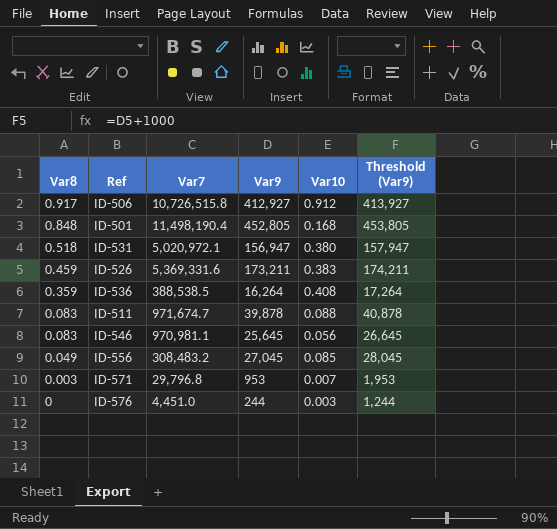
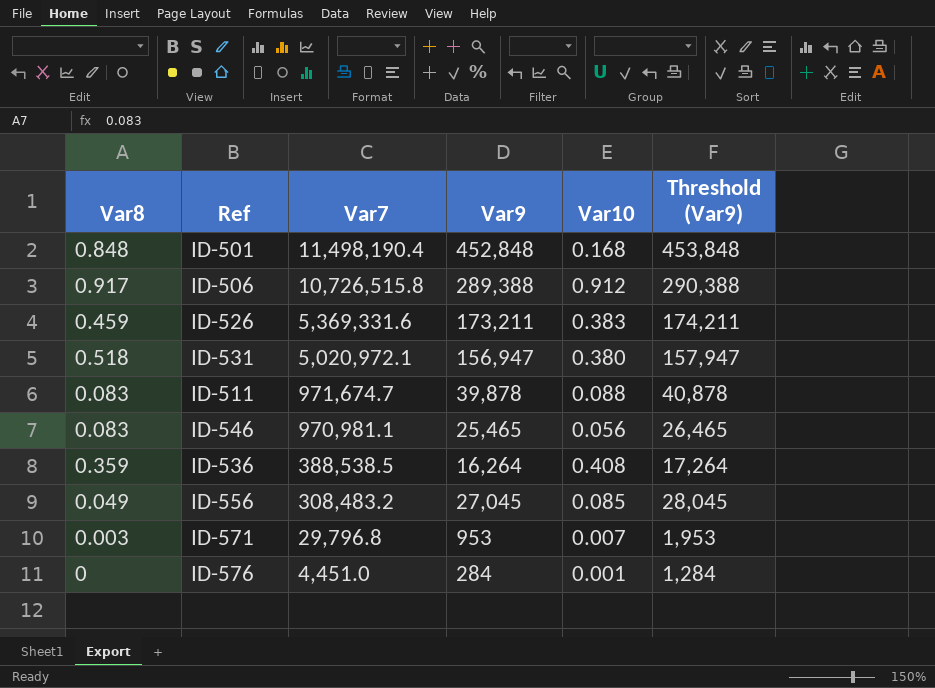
row order: Var8 descending -> Var7 descending
ID-501 | Var9: 452,805 -> 452,848
ID-501 | Threshold (Var9): 453,805 -> 453,848
ID-506 | Var9: 412,927 -> 289,388
ID-506 | Threshold (Var9): 413,927 -> 290,388
ID-546 | Var9: 25,645 -> 25,465
ID-546 | Threshold (Var9): 26,645 -> 26,465
ID-576 | Var9: 244 -> 284
ID-576 | Var10: 0.003 -> 0.001
ID-576 | Threshold (Var9): 1,244 -> 1,284

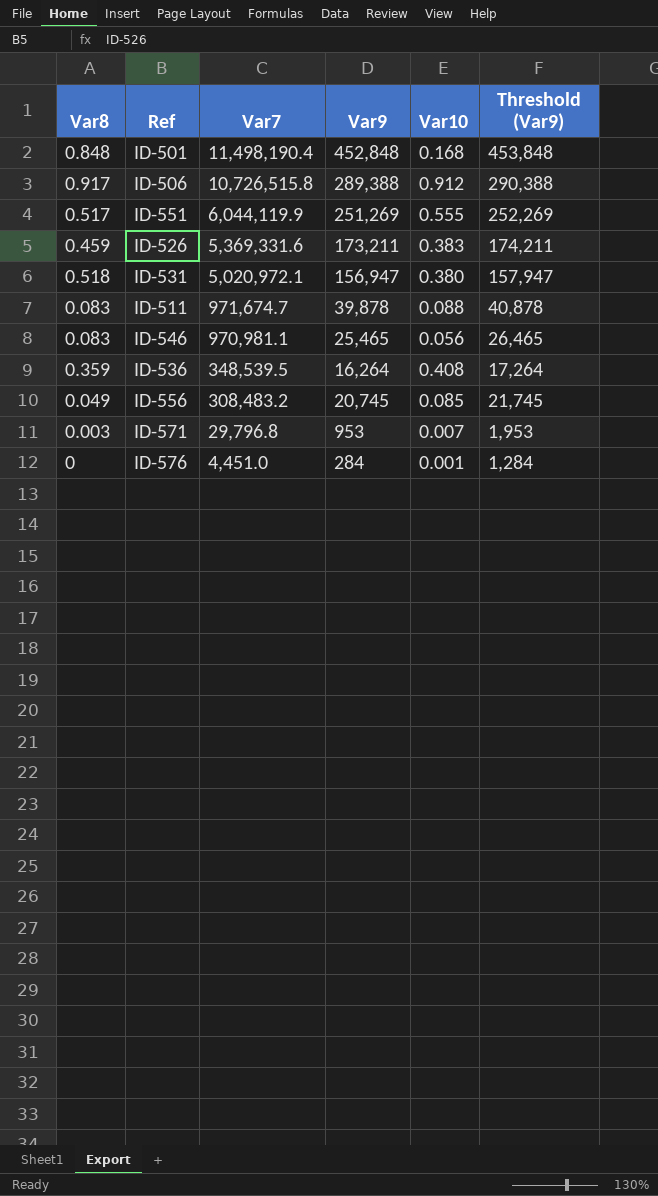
row ID-551: none -> 0.517 | 6,044,119.9 | 251,269 | 0.555 | 252,269
ID-536 | Var7: 388,538.5 -> 348,539.5
ID-556 | Var9: 27,045 -> 20,745
ID-556 | Threshold (Var9): 28,045 -> 21,745

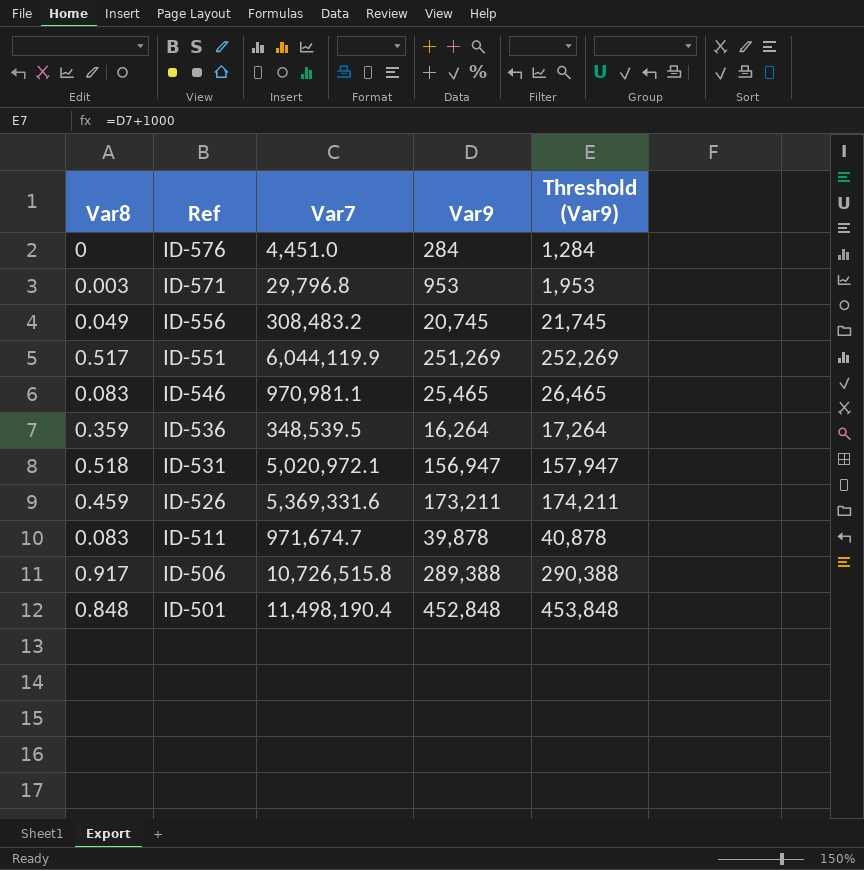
row order: Var7 descending -> Ref descending
column Var10 | position: 5 -> none

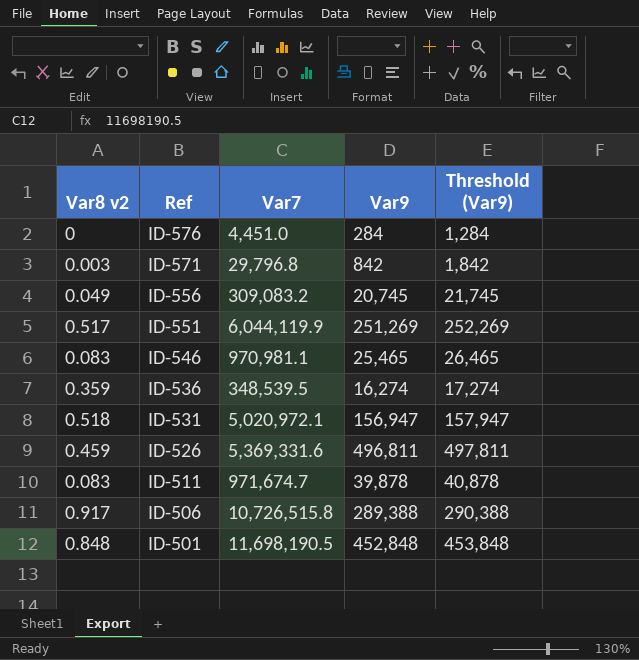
column name: Var8 -> Var8 v2
ID-571 | Var9: 953 -> 842
ID-571 | Threshold (Var9): 1,953 -> 1,842
ID-556 | Var7: 308,483.2 -> 309,083.2
ID-536 | Var9: 16,264 -> 16,274
ID-536 | Threshold (Var9): 17,264 -> 17,274
ID-526 | Var9: 173,211 -> 496,811
ID-526 | Threshold (Var9): 174,211 -> 497,811
ID-501 | Var7: 11,498,190.4 -> 11,698,190.5

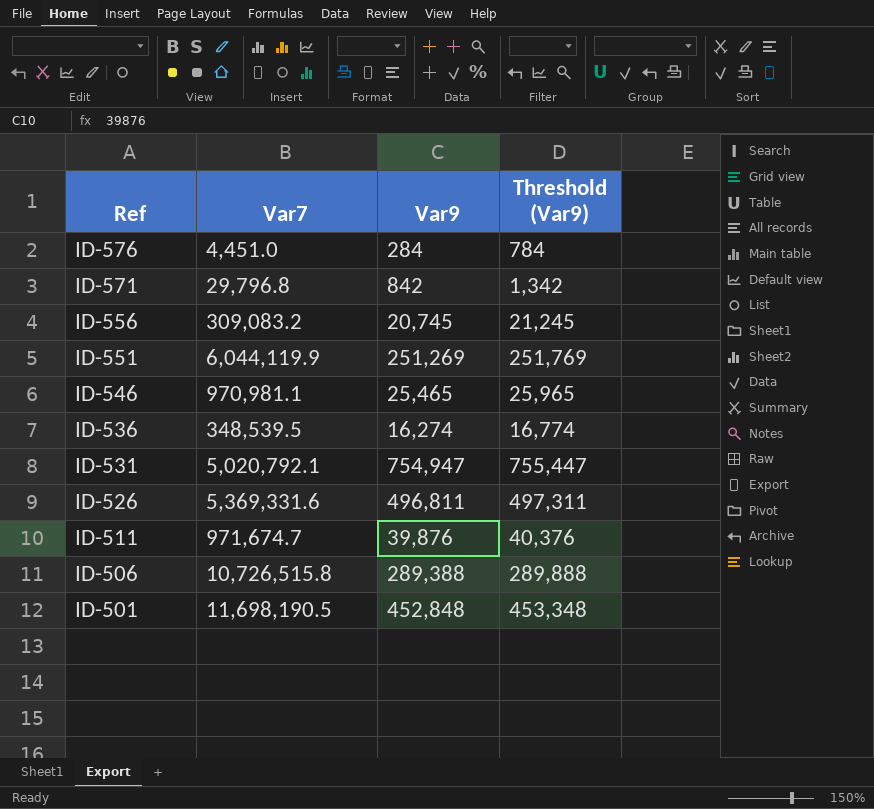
column Var8 v2 | position: 1 -> none
column Threshold (Var9) | formula: [Var9] + 1000 -> [Var9] + 500
ID-531 | Var7: 5,020,972.1 -> 5,020,792.1
ID-531 | Var9: 156,947 -> 754,947
ID-511 | Var9: 39,878 -> 39,876

